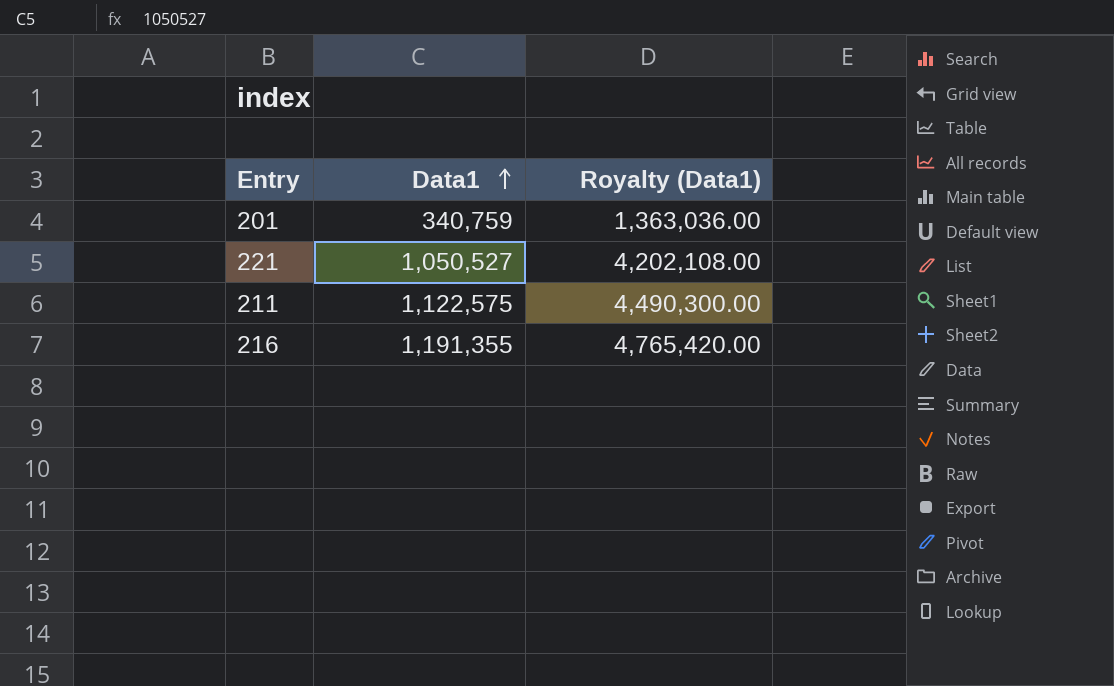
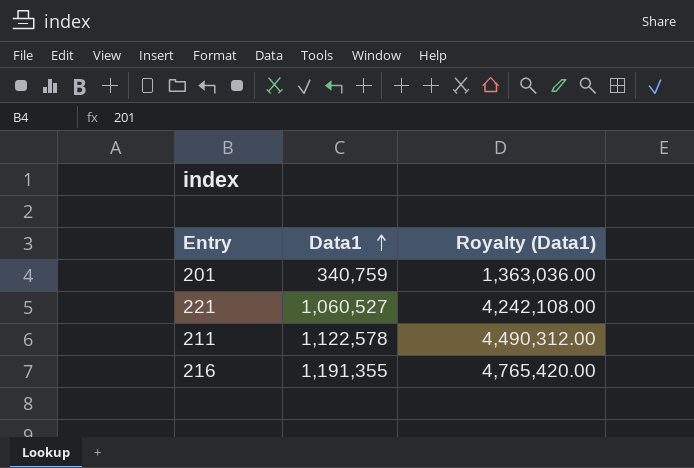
221 | Data1: 1,050,527 -> 1,060,527
221 | Royalty (Data1): 4,202,108.00 -> 4,242,108.00
211 | Data1: 1,122,575 -> 1,122,578
211 | Royalty (Data1): 4,490,300.00 -> 4,490,312.00

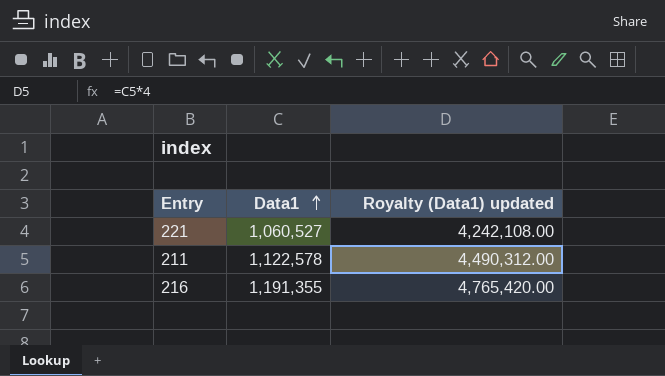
column name: Royalty (Data1) -> Royalty (Data1) updated
row 201: 340,759 | 1,363,036.00 -> none

